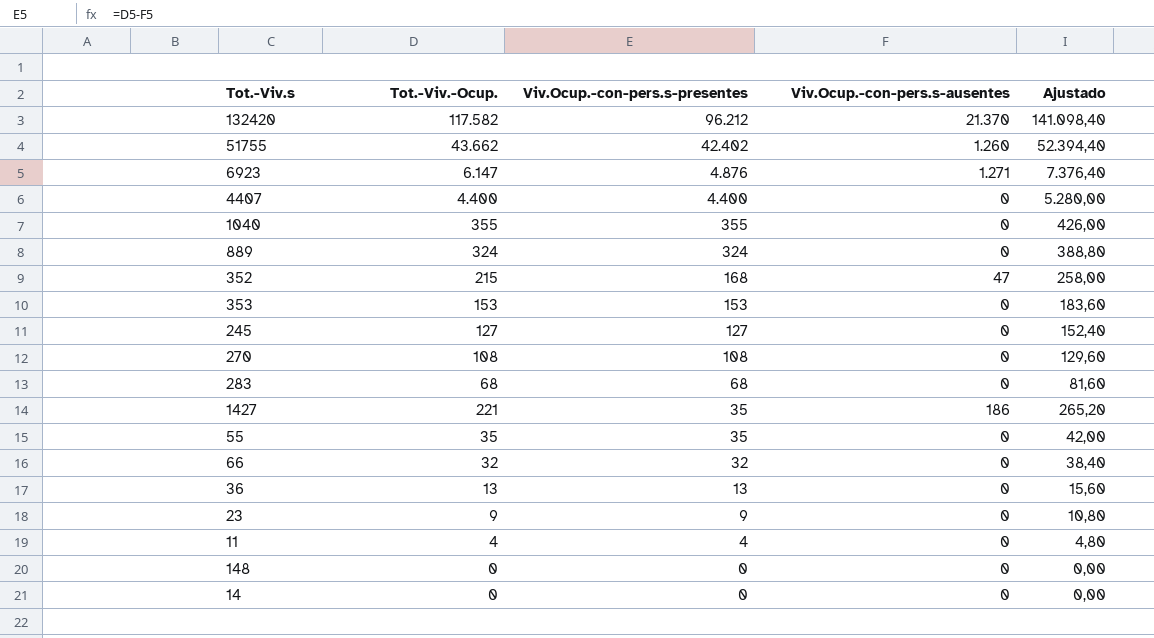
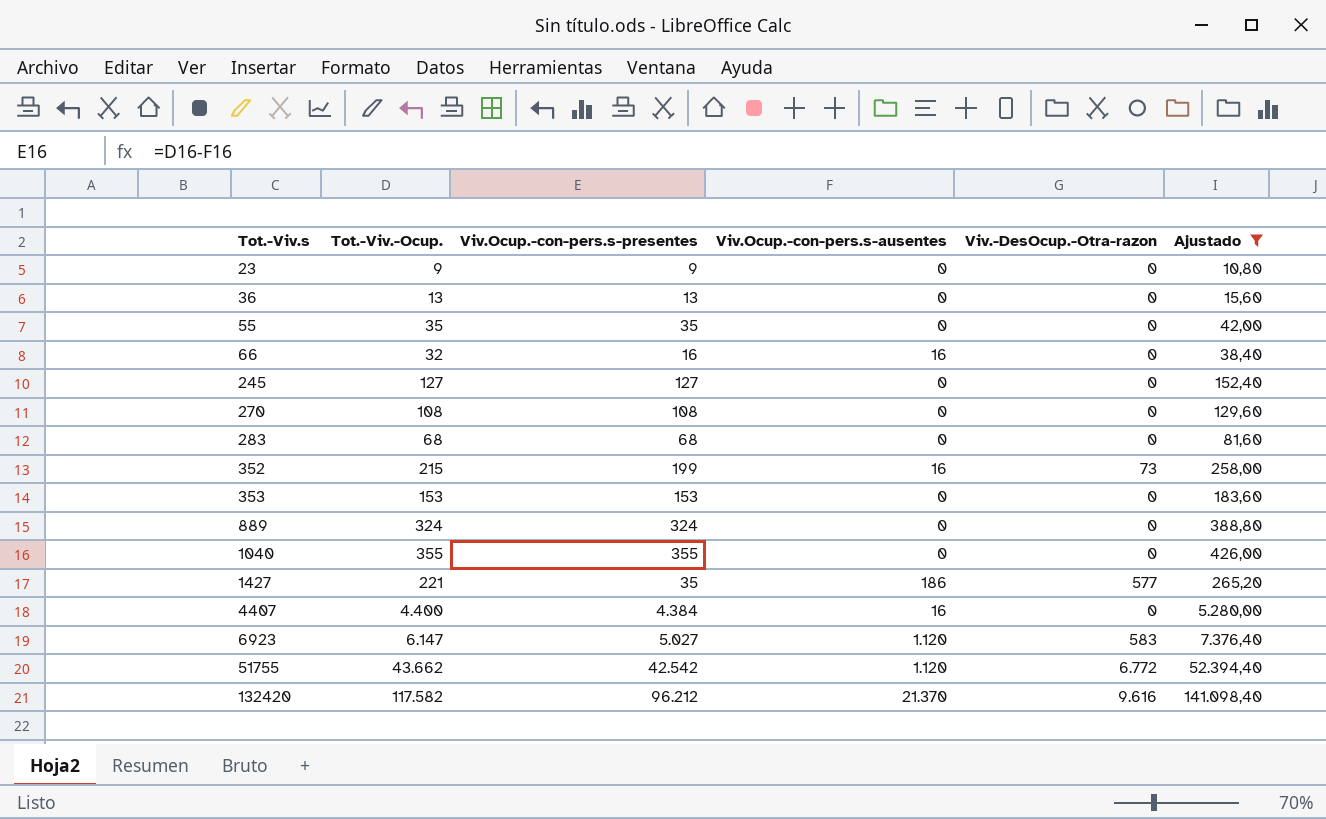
filter: none -> Ajustado >= 10,80
row order: Viv.Ocup.-con-pers.s-presentes descending -> Tot.-Viv.s ascending
column Viv.-DesOcup.-Otra-razon | position: none -> 5
66 | Viv.Ocup.-con-pers.s-presentes: 32 -> 16
66 | Viv.Ocup.-con-pers.s-ausentes: 0 -> 16
352 | Viv.Ocup.-con-pers.s-presentes: 168 -> 199
352 | Viv.Ocup.-con-pers.s-ausentes: 47 -> 16
4407 | Viv.Ocup.-con-pers.s-presentes: 4.400 -> 4.384
4407 | Viv.Ocup.-con-pers.s-ausentes: 0 -> 16
6923 | Viv.Ocup.-con-pers.s-presentes: 4.876 -> 5.027
6923 | Viv.Ocup.-con-pers.s-ausentes: 1.271 -> 1.120
51755 | Viv.Ocup.-con-pers.s-presentes: 42.402 -> 42.542
51755 | Viv.Ocup.-con-pers.s-ausentes: 1.260 -> 1.120

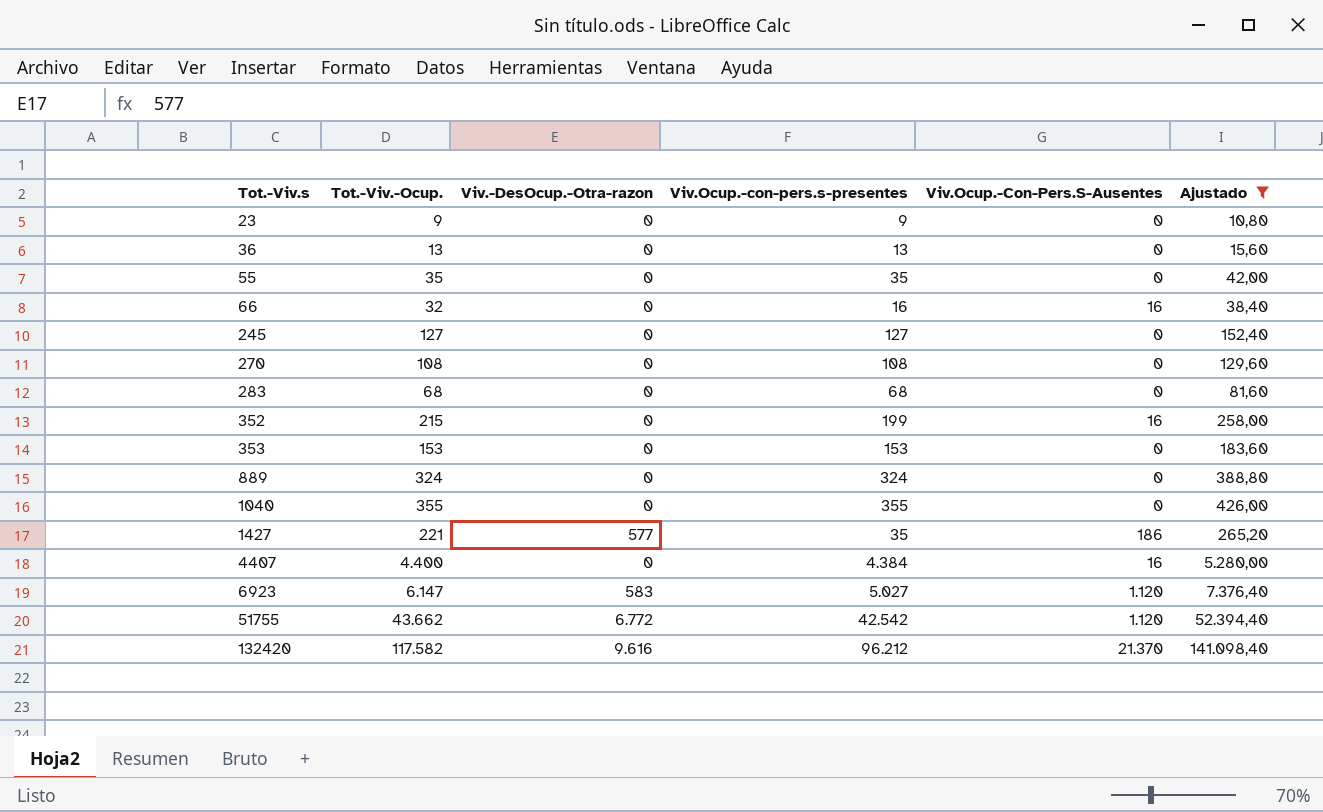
column Viv.-DesOcup.-Otra-razon | position: 5 -> 3
column name: Viv.Ocup.-con-pers.s-ausentes -> Viv.Ocup.-Con-Pers.S-Ausentes
352 | Viv.-DesOcup.-Otra-razon: 73 -> 0

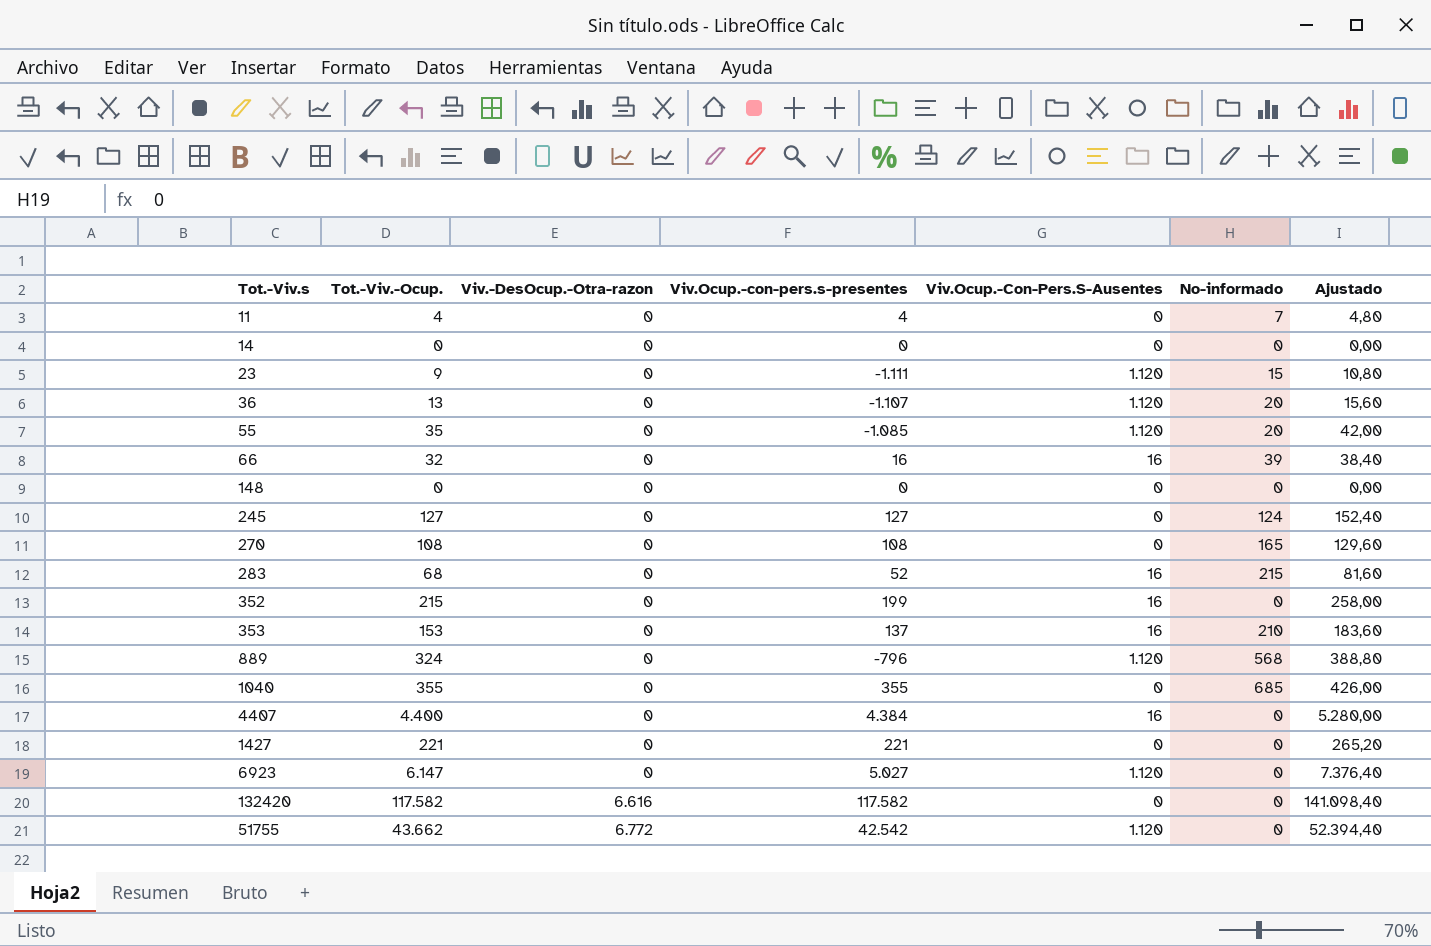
filter: Ajustado >= 10,80 -> none
row order: Tot.-Viv.s ascending -> Viv.-DesOcup.-Otra-razon ascending
column No-informado | position: none -> 6
23 | Viv.Ocup.-con-pers.s-presentes: 9 -> -1.111
23 | Viv.Ocup.-Con-Pers.S-Ausentes: 0 -> 1.120
36 | Viv.Ocup.-con-pers.s-presentes: 13 -> -1.107
36 | Viv.Ocup.-Con-Pers.S-Ausentes: 0 -> 1.120
55 | Viv.Ocup.-con-pers.s-presentes: 35 -> -1.085
55 | Viv.Ocup.-Con-Pers.S-Ausentes: 0 -> 1.120
283 | Viv.Ocup.-con-pers.s-presentes: 68 -> 52
283 | Viv.Ocup.-Con-Pers.S-Ausentes: 0 -> 16
353 | Viv.Ocup.-con-pers.s-presentes: 153 -> 137
353 | Viv.Ocup.-Con-Pers.S-Ausentes: 0 -> 16
889 | Viv.Ocup.-con-pers.s-presentes: 324 -> -796
889 | Viv.Ocup.-Con-Pers.S-Ausentes: 0 -> 1.120
1427 | Viv.-DesOcup.-Otra-razon: 577 -> 0
1427 | Viv.Ocup.-con-pers.s-presentes: 35 -> 221
1427 | Viv.Ocup.-Con-Pers.S-Ausentes: 186 -> 0
6923 | Viv.-DesOcup.-Otra-razon: 583 -> 0
132420 | Viv.-DesOcup.-Otra-razon: 9.616 -> 6.616
132420 | Viv.Ocup.-con-pers.s-presentes: 96.212 -> 117.582
132420 | Viv.Ocup.-Con-Pers.S-Ausentes: 21.370 -> 0

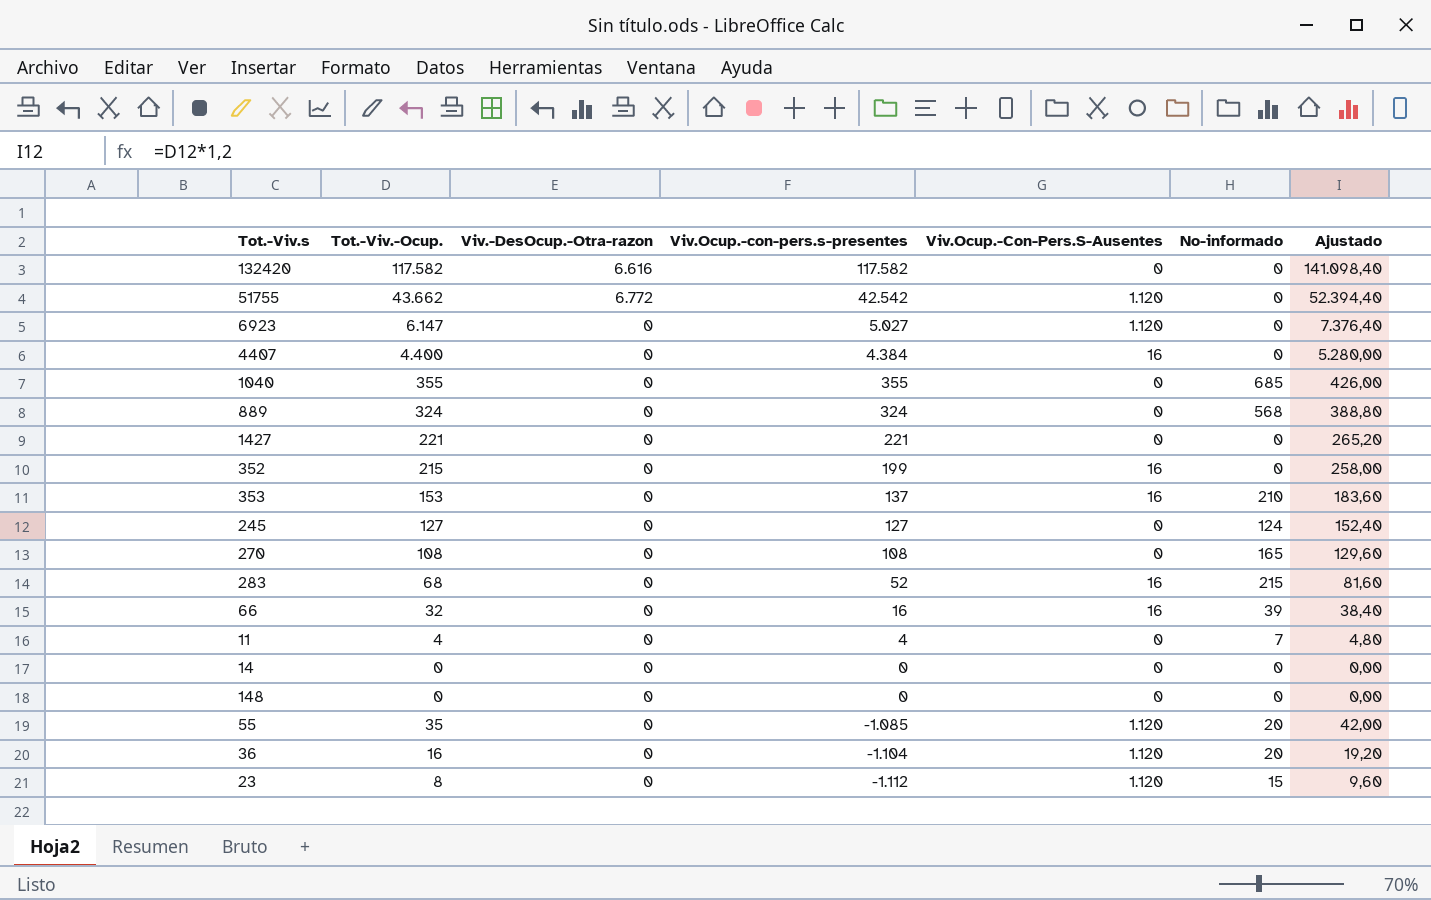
row order: Viv.-DesOcup.-Otra-razon ascending -> Viv.Ocup.-con-pers.s-presentes descending
889 | Viv.Ocup.-con-pers.s-presentes: -796 -> 324
889 | Viv.Ocup.-Con-Pers.S-Ausentes: 1.120 -> 0
36 | Tot.-Viv.-Ocup.: 13 -> 16
36 | Viv.Ocup.-con-pers.s-presentes: -1.107 -> -1.104
36 | Ajustado: 15,60 -> 19,20
23 | Tot.-Viv.-Ocup.: 9 -> 8
23 | Viv.Ocup.-con-pers.s-presentes: -1.111 -> -1.112
23 | Ajustado: 10,80 -> 9,60

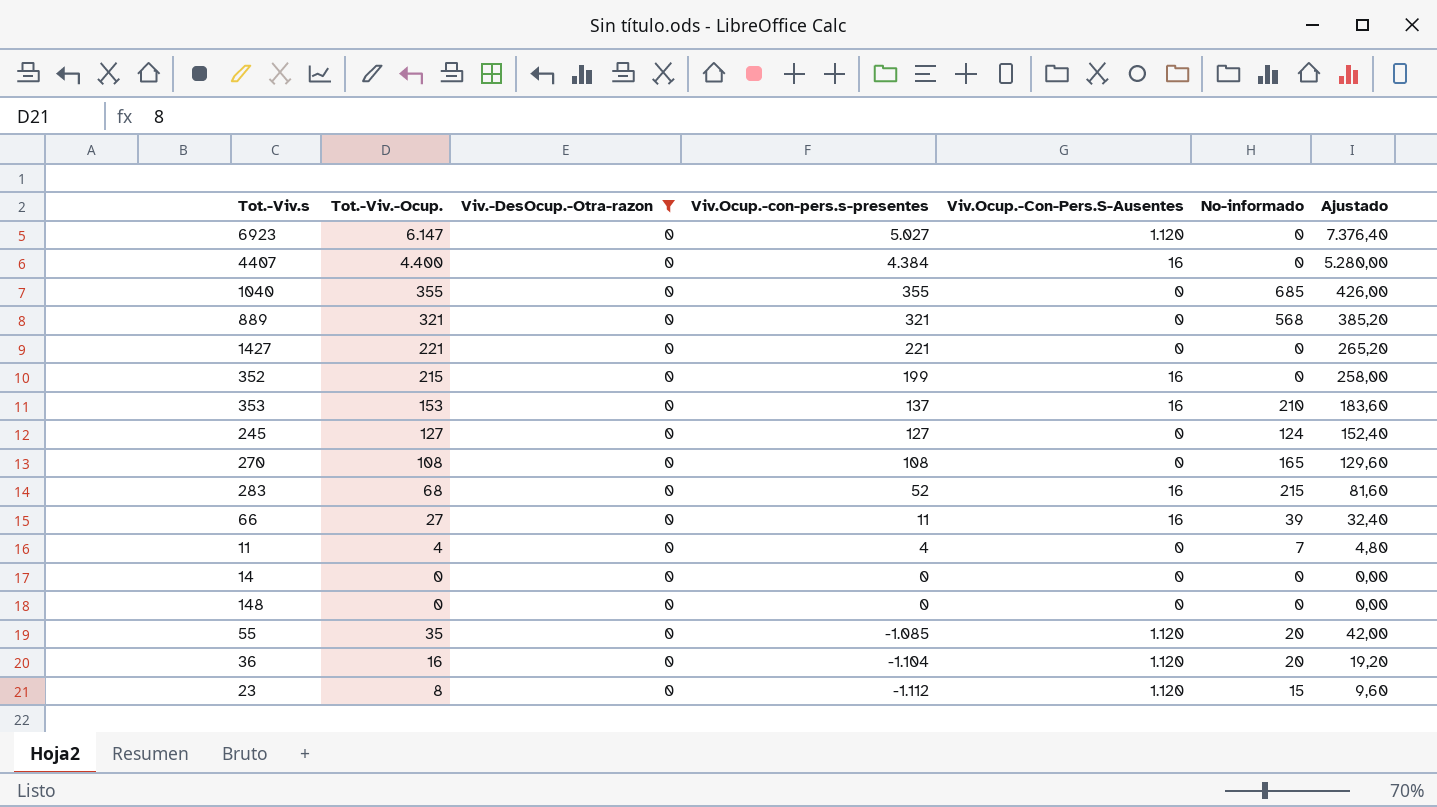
filter: none -> Viv.-DesOcup.-Otra-razon = 0
889 | Tot.-Viv.-Ocup.: 324 -> 321
889 | Viv.Ocup.-con-pers.s-presentes: 324 -> 321
889 | Ajustado: 388,80 -> 385,20
66 | Tot.-Viv.-Ocup.: 32 -> 27
66 | Viv.Ocup.-con-pers.s-presentes: 16 -> 11
66 | Ajustado: 38,40 -> 32,40

